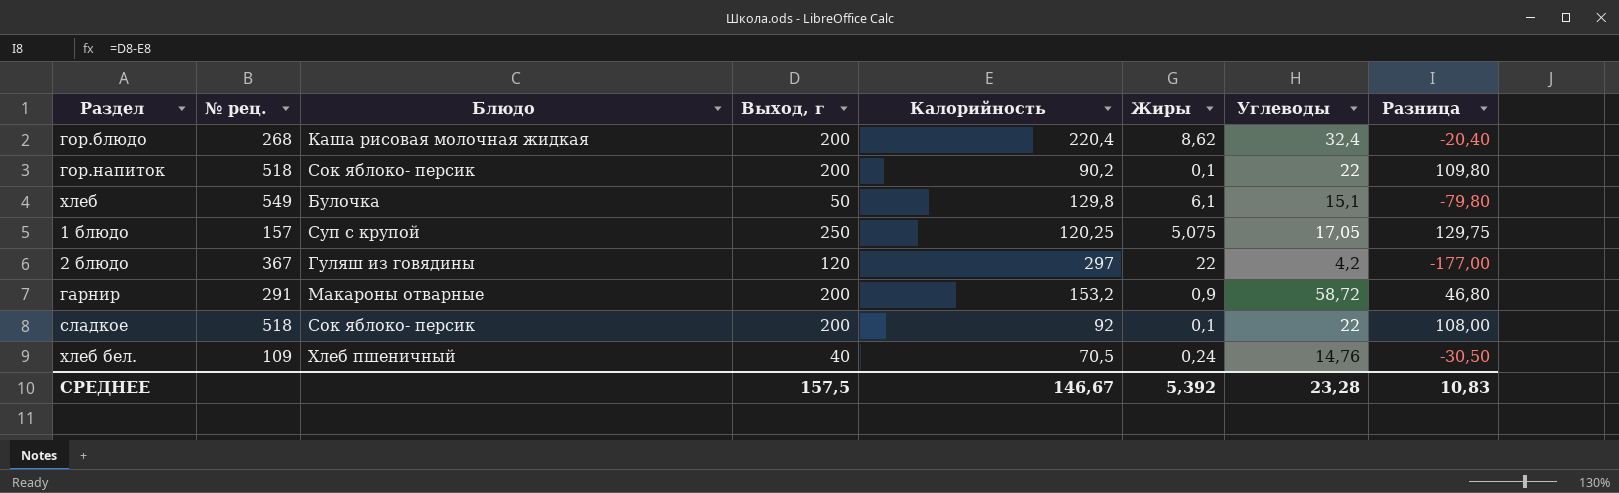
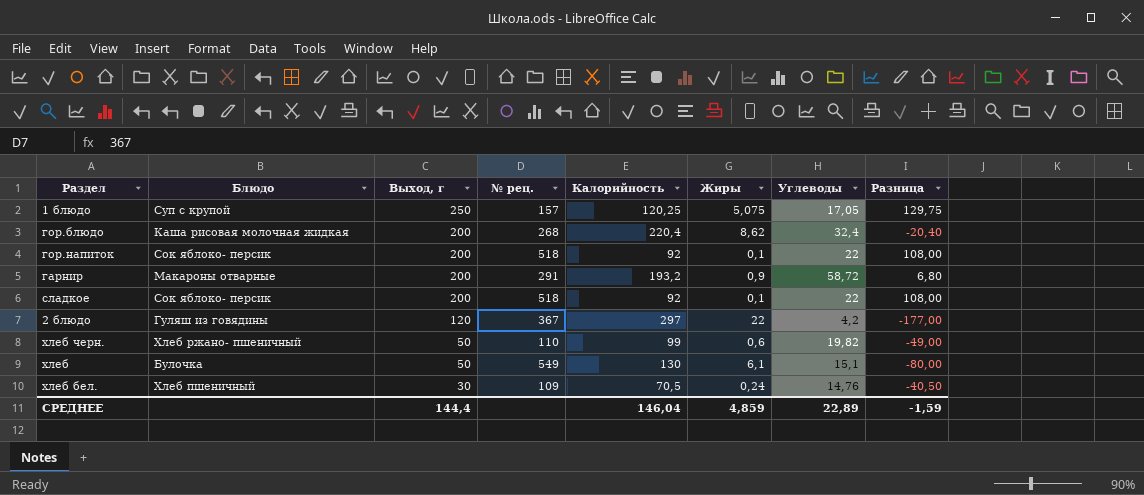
row order: none -> Выход, г descending
column № рец. | position: 2 -> 4
гор.напиток | Калорийность: 90,2 -> 92
гор.напиток | Разница: 109,80 -> 108,00
гарнир | Калорийность: 153,2 -> 193,2
гарнир | Разница: 46,80 -> 6,80
row хлеб черн.: none -> Хлеб ржано- пшеничный | 50 | 110 | 99 | 0,6 | 19,82 | -49,00
хлеб | Калорийность: 129,8 -> 130
хлеб | Разница: -79,80 -> -80,00
хлеб бел. | Выход, г: 40 -> 30
хлеб бел. | Разница: -30,50 -> -40,50
СРЕДНЕЕ | Выход, г: 157,5 -> 144,4
СРЕДНЕЕ | Калорийность: 146,67 -> 146,04
СРЕДНЕЕ | Жиры: 5,392 -> 4,859
СРЕДНЕЕ | Углеводы: 23,28 -> 22,89
СРЕДНЕЕ | Разница: 10,83 -> -1,59

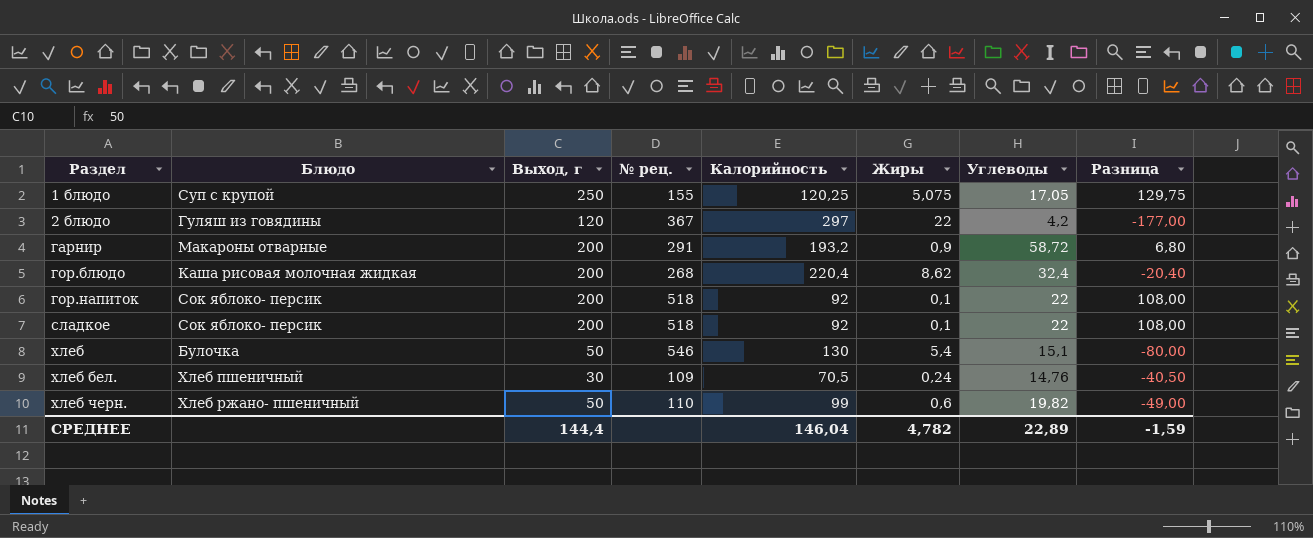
row order: Выход, г descending -> Раздел ascending
1 блюдо | № рец.: 157 -> 155
хлеб | № рец.: 549 -> 546
хлеб | Жиры: 6,1 -> 5,4
СРЕДНЕЕ | Жиры: 4,859 -> 4,782

